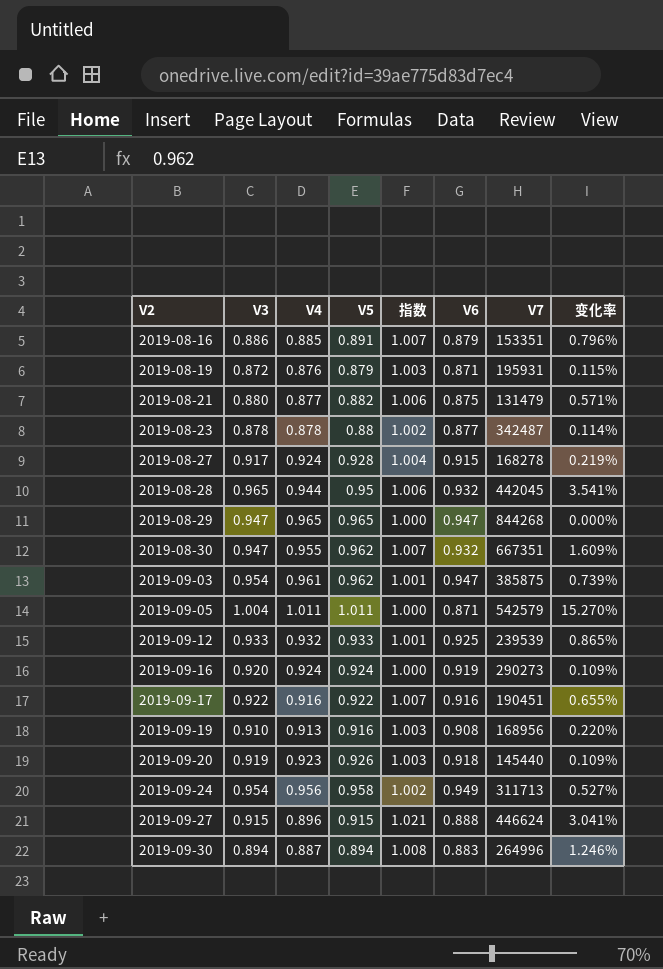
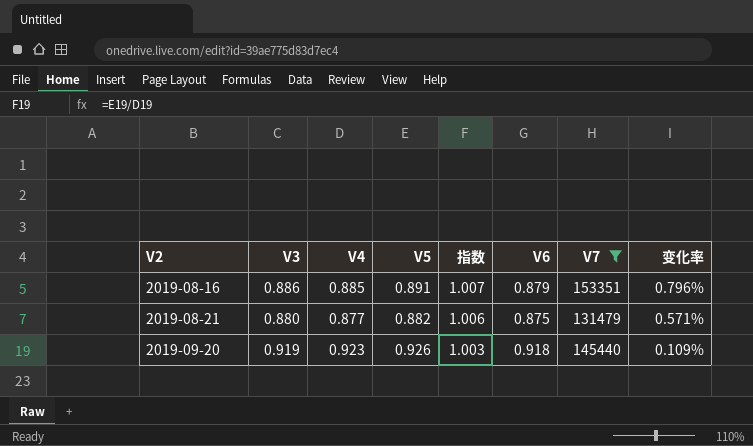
filter: none -> V7 <= 153351

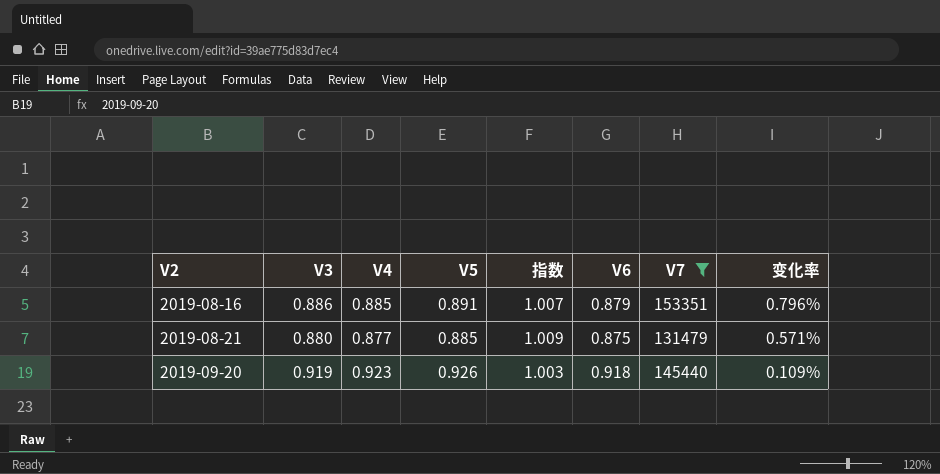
2019-08-21 | V5: 0.882 -> 0.885
2019-08-21 | 指数: 1.006 -> 1.009

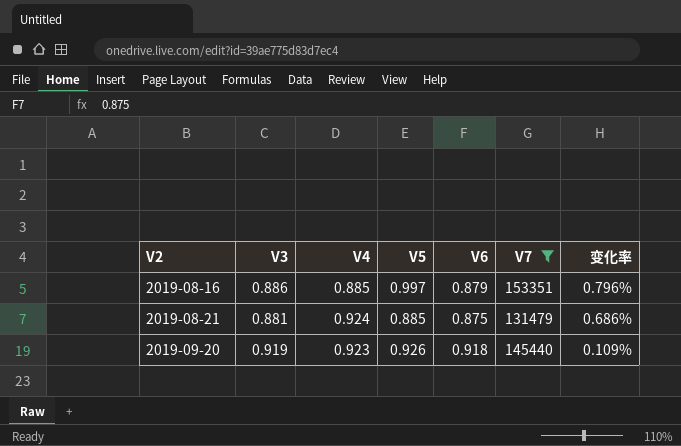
column 指数 | formula: [V5] / [V4] -> none
2019-08-16 | V5: 0.891 -> 0.997
2019-08-21 | V3: 0.880 -> 0.881
2019-08-21 | V4: 0.877 -> 0.924
2019-08-21 | 变化率: 0.571% -> 0.686%

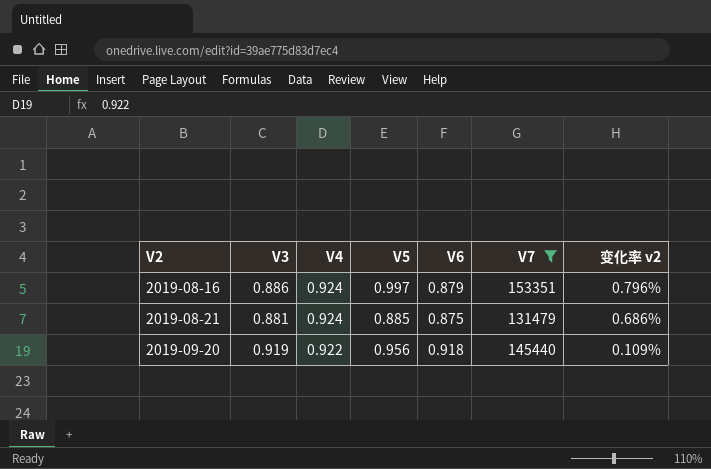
column name: 变化率 -> 变化率 v2
2019-08-16 | V4: 0.885 -> 0.924
2019-09-20 | V4: 0.923 -> 0.922
2019-09-20 | V5: 0.926 -> 0.956

